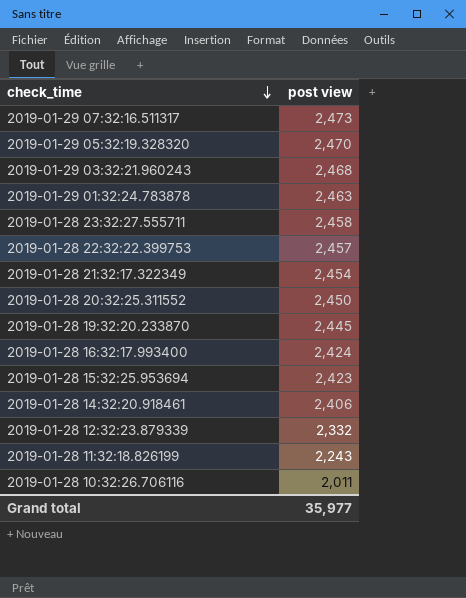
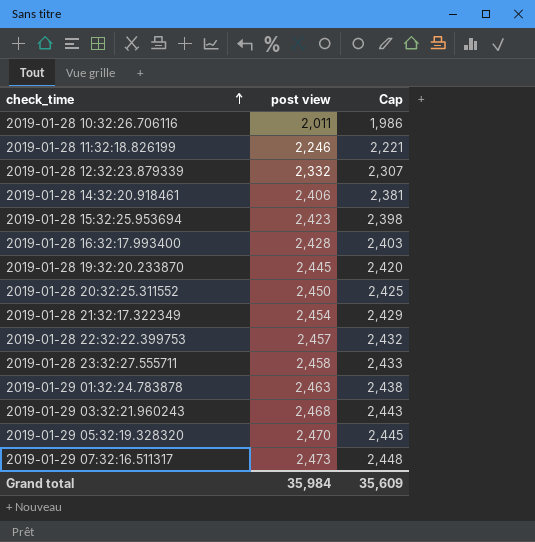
row order: check_time descending -> check_time ascending
column Cap | formula: none -> [post view] - 25
2019-01-28 11:32:18.826199 | post view: 2,243 -> 2,246
2019-01-28 16:32:17.993400 | post view: 2,424 -> 2,428
Grand total | post view: 35,977 -> 35,984

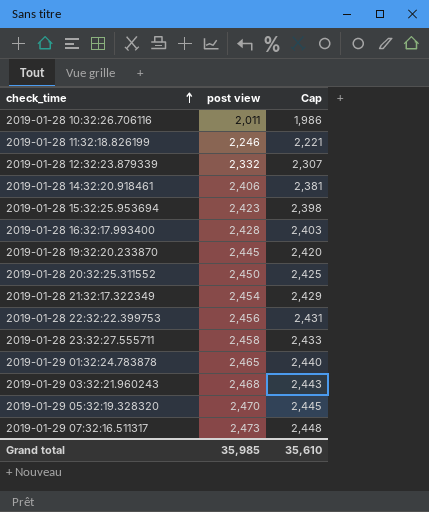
2019-01-28 22:32:22.399753 | post view: 2,457 -> 2,456
2019-01-28 22:32:22.399753 | Cap: 2,432 -> 2,431
2019-01-29 01:32:24.783878 | post view: 2,463 -> 2,465
2019-01-29 01:32:24.783878 | Cap: 2,438 -> 2,440
Grand total | post view: 35,984 -> 35,985
Grand total | Cap: 35,609 -> 35,610

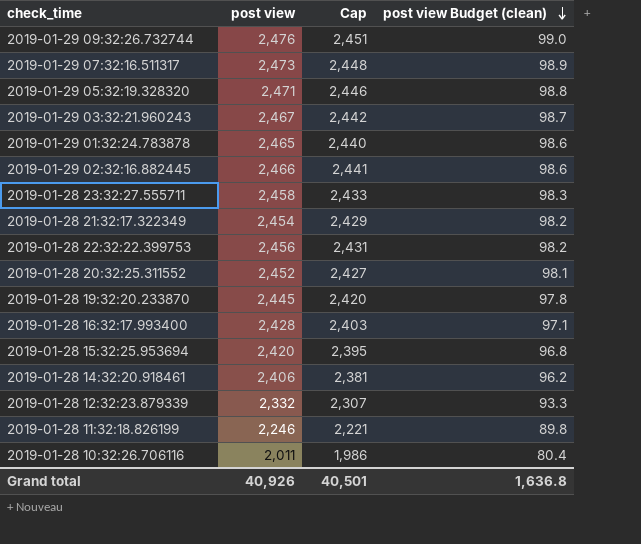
row order: check_time ascending -> post view Budget (clean) descending
column post view Budget (clean) | formula: none -> [post view] * 0.04
row 2019-01-29 09:32:26.732744: none -> 2,476 | 2,451 | 99.0
2019-01-29 05:32:19.328320 | post view: 2,470 -> 2,471
2019-01-29 05:32:19.328320 | Cap: 2,445 -> 2,446
2019-01-29 03:32:21.960243 | post view: 2,468 -> 2,467
2019-01-29 03:32:21.960243 | Cap: 2,443 -> 2,442
row 2019-01-29 02:32:16.882445: none -> 2,466 | 2,441 | 98.6
2019-01-28 20:32:25.311552 | post view: 2,450 -> 2,452
2019-01-28 20:32:25.311552 | Cap: 2,425 -> 2,427
2019-01-28 15:32:25.953694 | post view: 2,423 -> 2,420
2019-01-28 15:32:25.953694 | Cap: 2,398 -> 2,395
Grand total | post view: 35,985 -> 40,926
Grand total | Cap: 35,610 -> 40,501

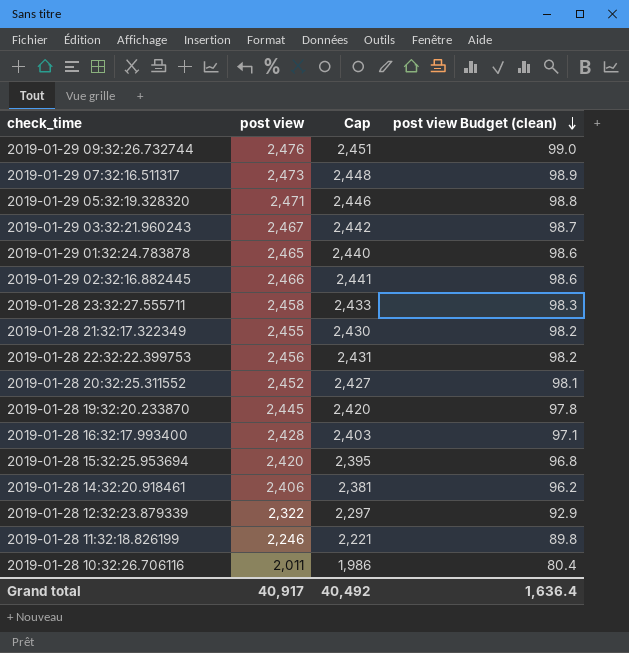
2019-01-28 21:32:17.322349 | post view: 2,454 -> 2,455
2019-01-28 21:32:17.322349 | Cap: 2,429 -> 2,430
2019-01-28 12:32:23.879339 | post view: 2,332 -> 2,322
2019-01-28 12:32:23.879339 | Cap: 2,307 -> 2,297
2019-01-28 12:32:23.879339 | post view Budget (clean): 93.3 -> 92.9
Grand total | post view: 40,926 -> 40,917
Grand total | Cap: 40,501 -> 40,492
Grand total | post view Budget (clean): 1,636.8 -> 1,636.4

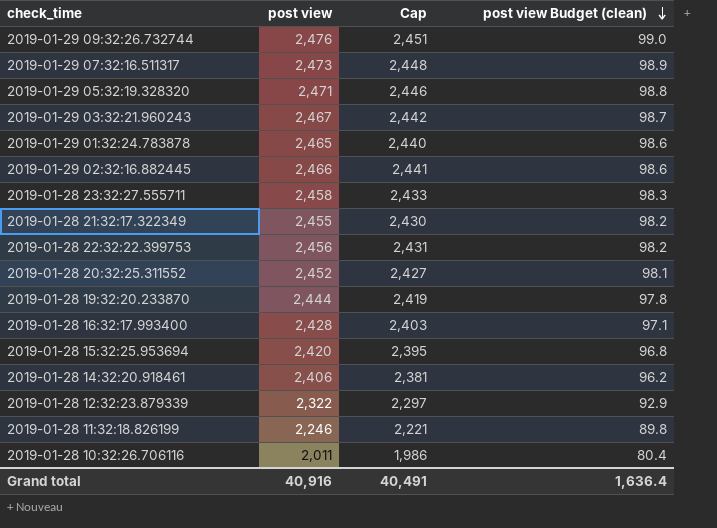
2019-01-28 19:32:20.233870 | post view: 2,445 -> 2,444
2019-01-28 19:32:20.233870 | Cap: 2,420 -> 2,419
Grand total | post view: 40,917 -> 40,916
Grand total | Cap: 40,492 -> 40,491

